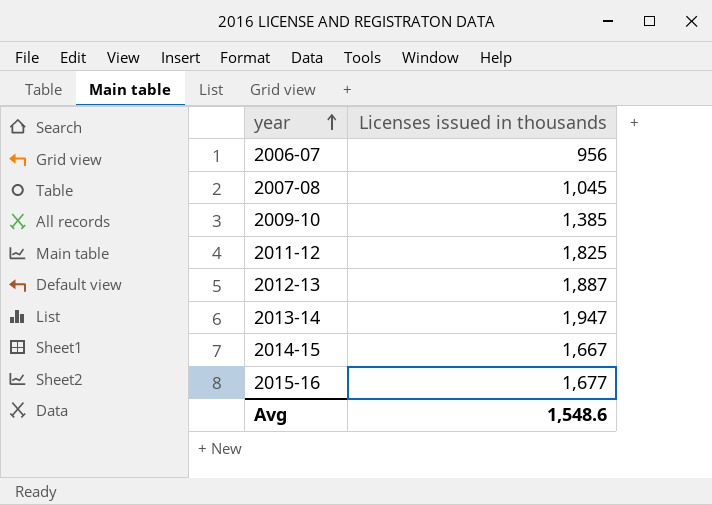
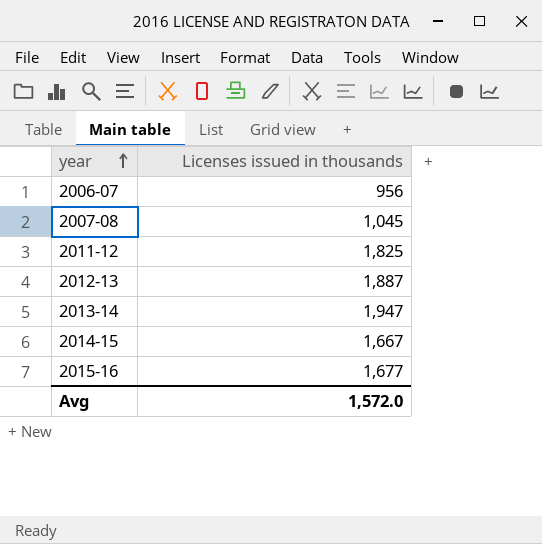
row 2009-10: 1,385 -> none
Avg | Licenses issued in thousands: 1,548.6 -> 1,572.0

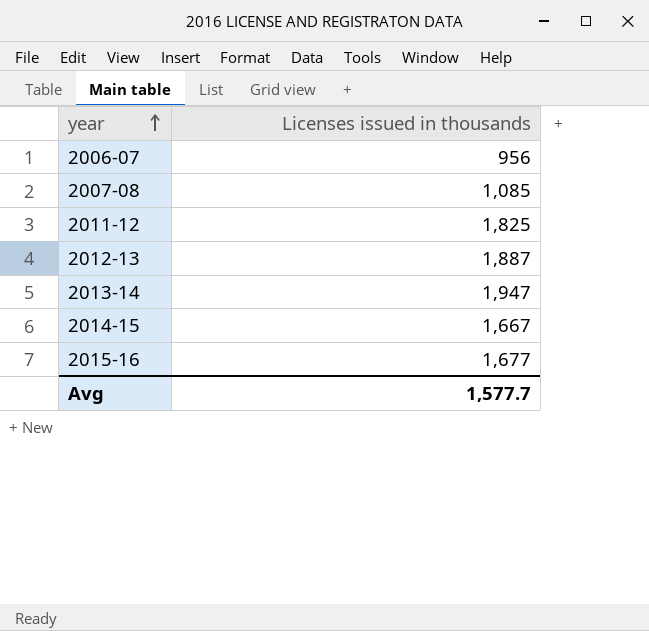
2007-08 | Licenses issued in thousands: 1,045 -> 1,085
Avg | Licenses issued in thousands: 1,572.0 -> 1,577.7

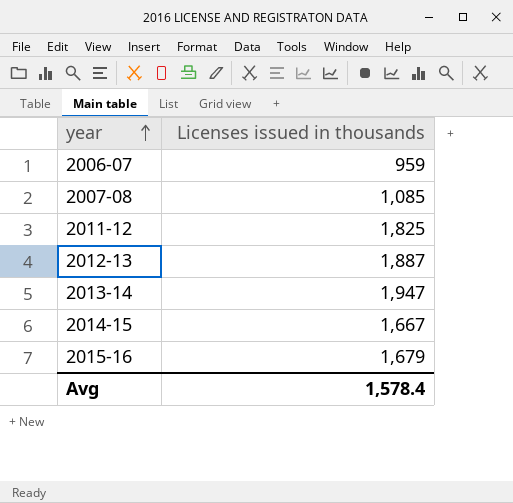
2006-07 | Licenses issued in thousands: 956 -> 959
2015-16 | Licenses issued in thousands: 1,677 -> 1,679
Avg | Licenses issued in thousands: 1,577.7 -> 1,578.4

